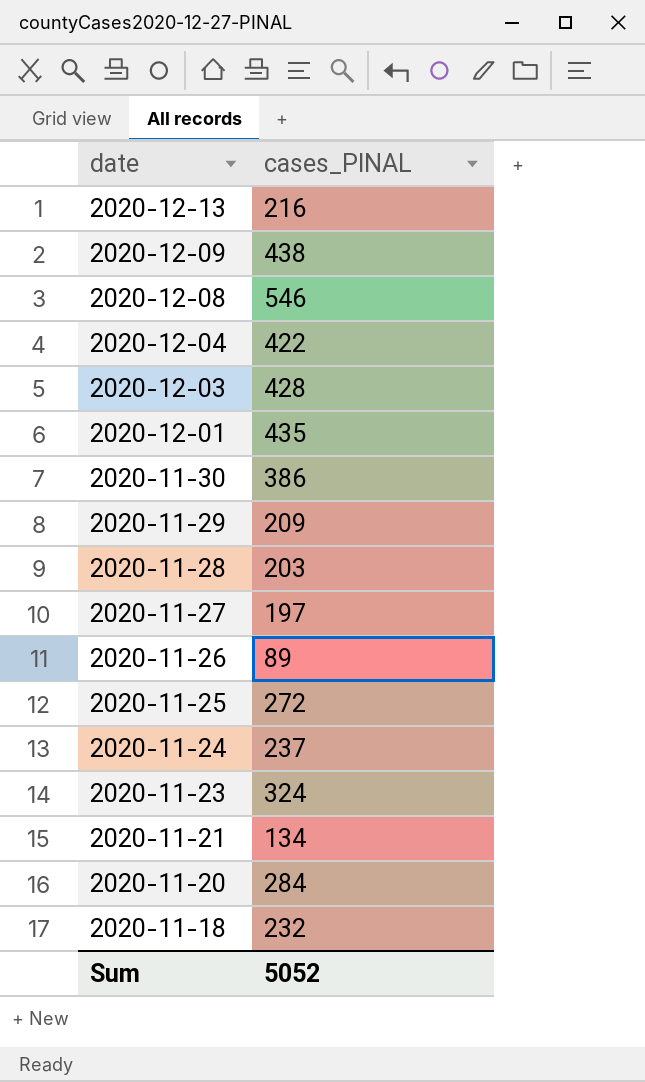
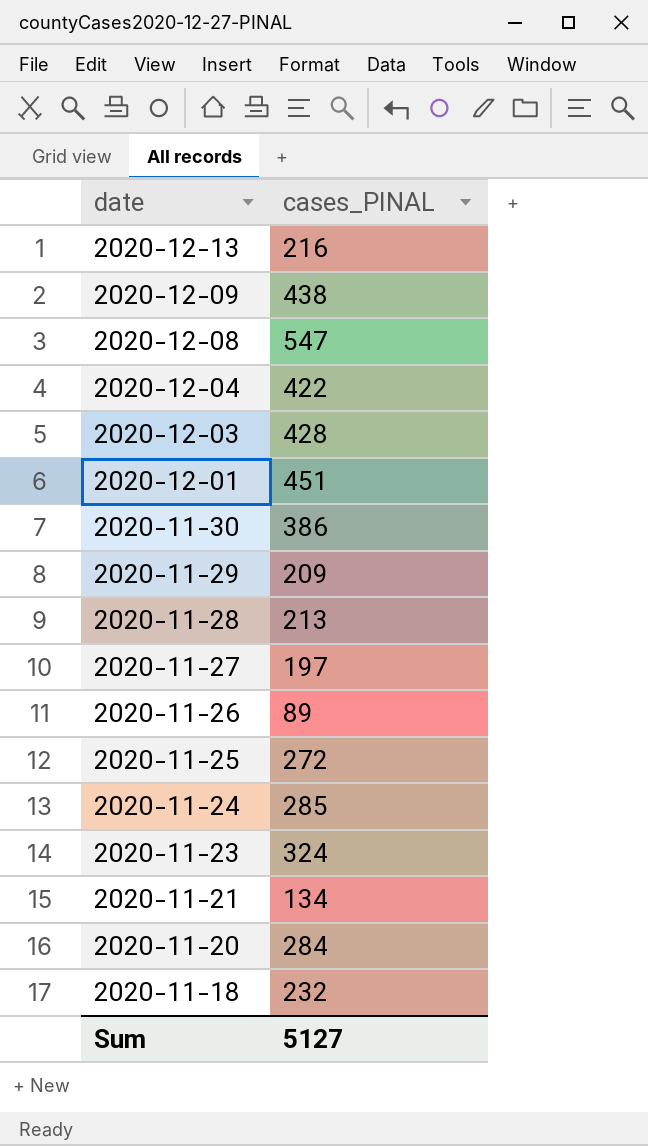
2020-12-08 | cases_PINAL: 546 -> 547
2020-12-01 | cases_PINAL: 435 -> 451
2020-11-28 | cases_PINAL: 203 -> 213
2020-11-24 | cases_PINAL: 237 -> 285
Sum | cases_PINAL: 5052 -> 5127

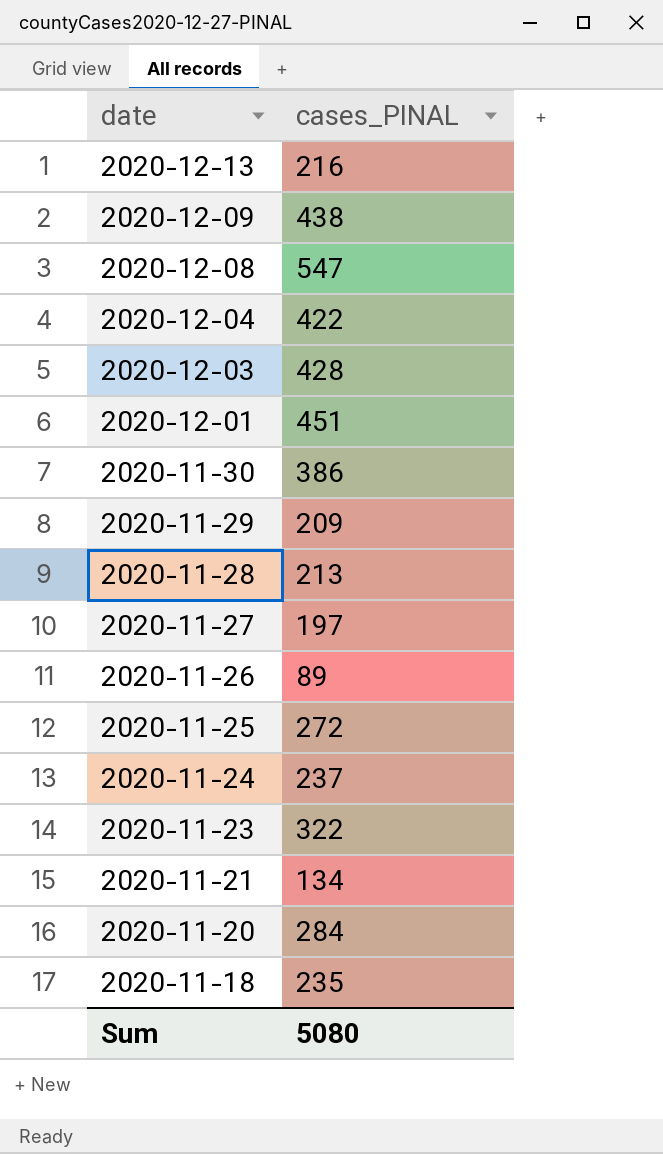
2020-11-24 | cases_PINAL: 285 -> 237
2020-11-23 | cases_PINAL: 324 -> 322
2020-11-18 | cases_PINAL: 232 -> 235
Sum | cases_PINAL: 5127 -> 5080

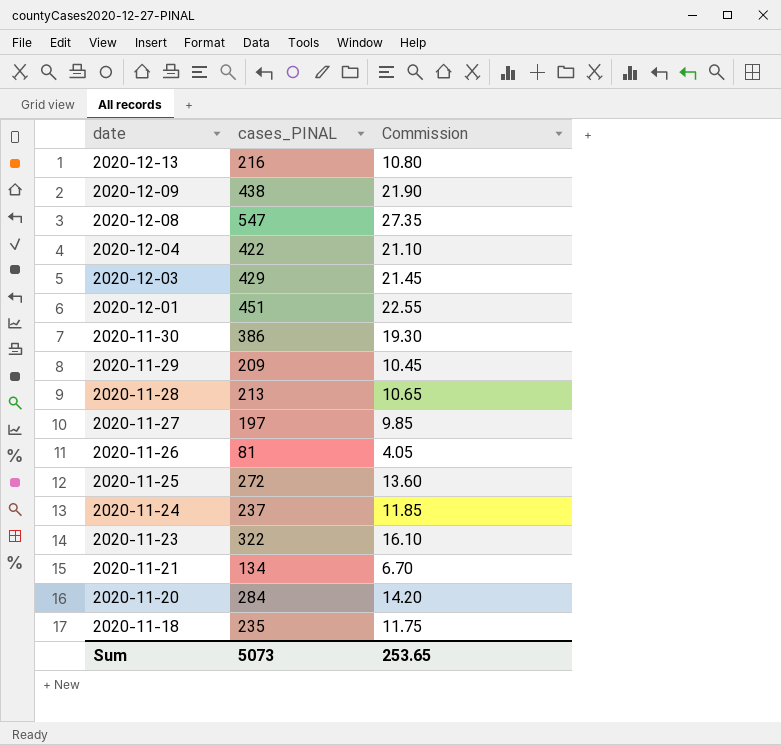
column Commission | formula: none -> [cases_PINAL] * 0.05
2020-12-03 | cases_PINAL: 428 -> 429
2020-11-26 | cases_PINAL: 89 -> 81
Sum | cases_PINAL: 5080 -> 5073

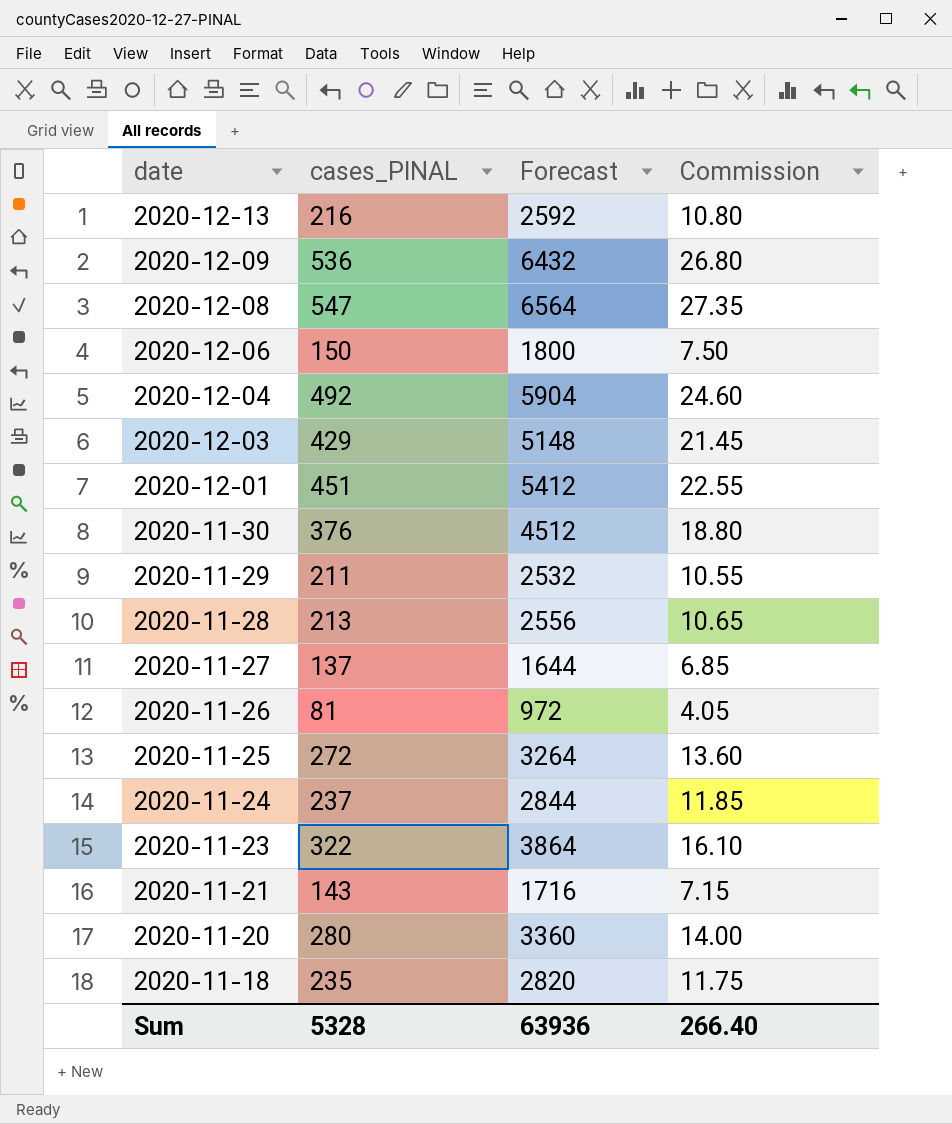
column Forecast | formula: none -> [cases_PINAL] * 12
2020-12-09 | cases_PINAL: 438 -> 536
2020-12-09 | Commission: 21.90 -> 26.80
row 2020-12-06: none -> 150 | 1800 | 7.50
2020-12-04 | cases_PINAL: 422 -> 492
2020-12-04 | Commission: 21.10 -> 24.60
2020-11-30 | cases_PINAL: 386 -> 376
2020-11-30 | Commission: 19.30 -> 18.80
2020-11-29 | cases_PINAL: 209 -> 211
2020-11-29 | Commission: 10.45 -> 10.55
2020-11-27 | cases_PINAL: 197 -> 137
2020-11-27 | Commission: 9.85 -> 6.85
2020-11-21 | cases_PINAL: 134 -> 143
2020-11-21 | Commission: 6.70 -> 7.15
2020-11-20 | cases_PINAL: 284 -> 280
2020-11-20 | Commission: 14.20 -> 14.00
Sum | cases_PINAL: 5073 -> 5328
Sum | Commission: 253.65 -> 266.40

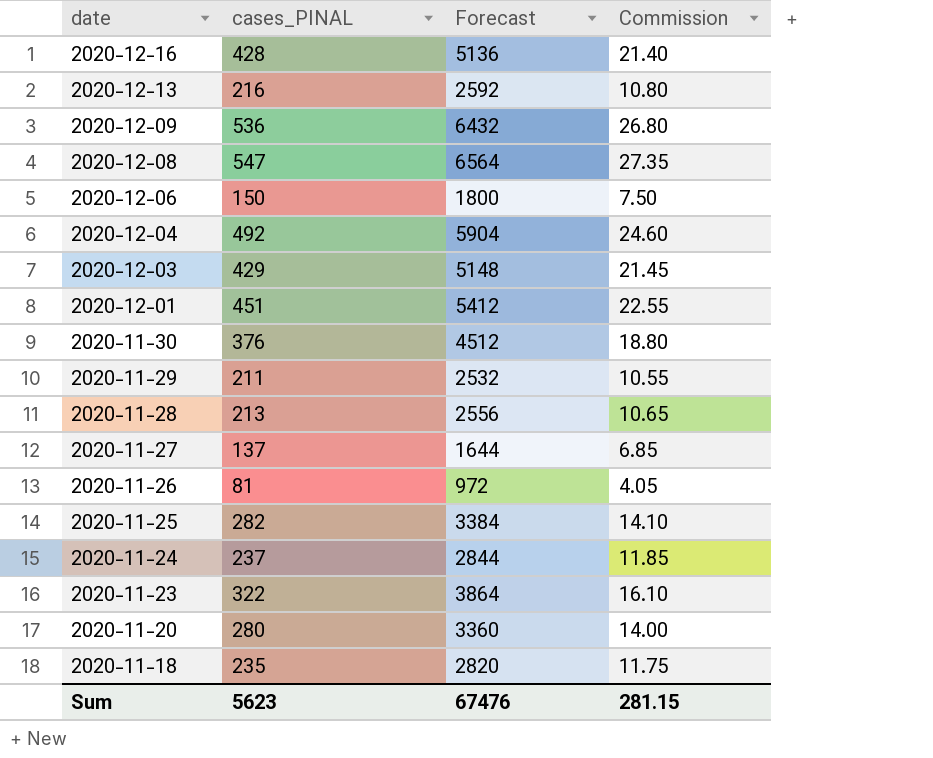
row 2020-11-21: 143 | 1716 | 7.15 -> none
row 2020-12-16: none -> 428 | 5136 | 21.40
2020-11-25 | cases_PINAL: 272 -> 282
2020-11-25 | Forecast: 3264 -> 3384
2020-11-25 | Commission: 13.60 -> 14.10
Sum | cases_PINAL: 5328 -> 5623
Sum | Forecast: 63936 -> 67476
Sum | Commission: 266.40 -> 281.15

